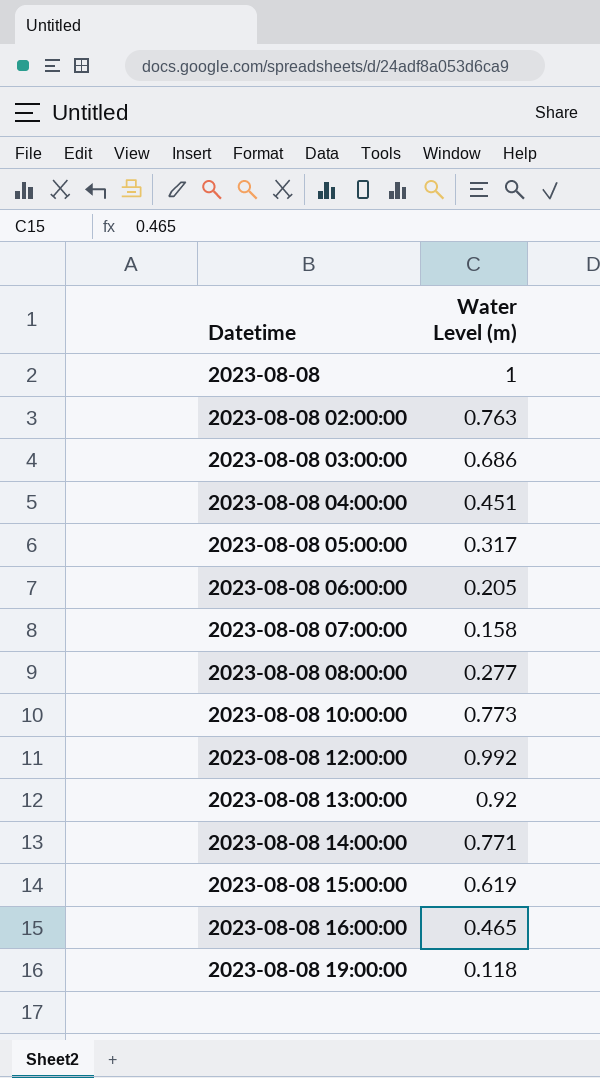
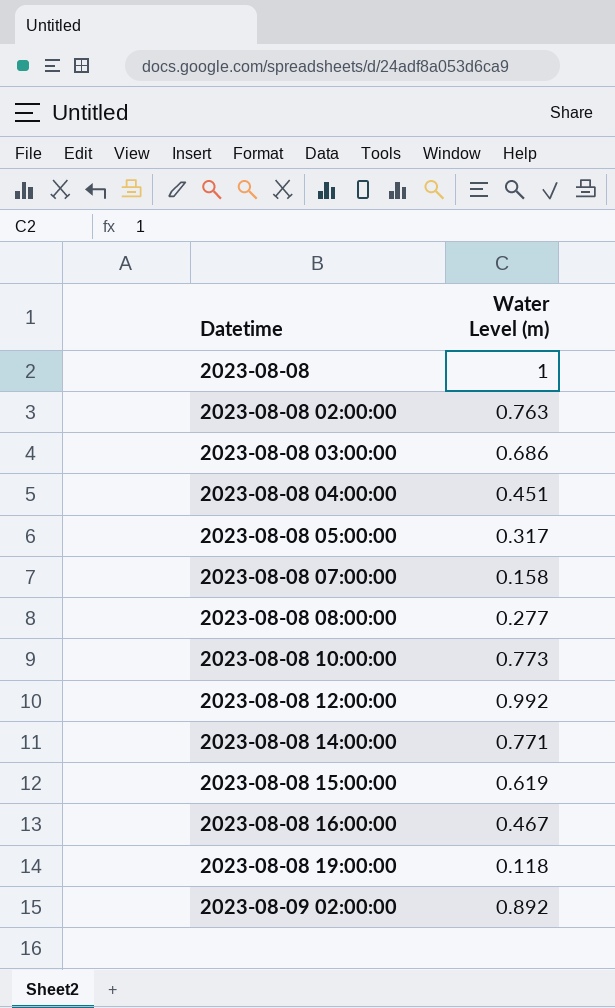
row 2023-08-08 06:00:00: 0.205 -> none
row 2023-08-08 13:00:00: 0.92 -> none
2023-08-08 16:00:00 | Water Level (m): 0.465 -> 0.467
row 2023-08-09 02:00:00: none -> 0.892

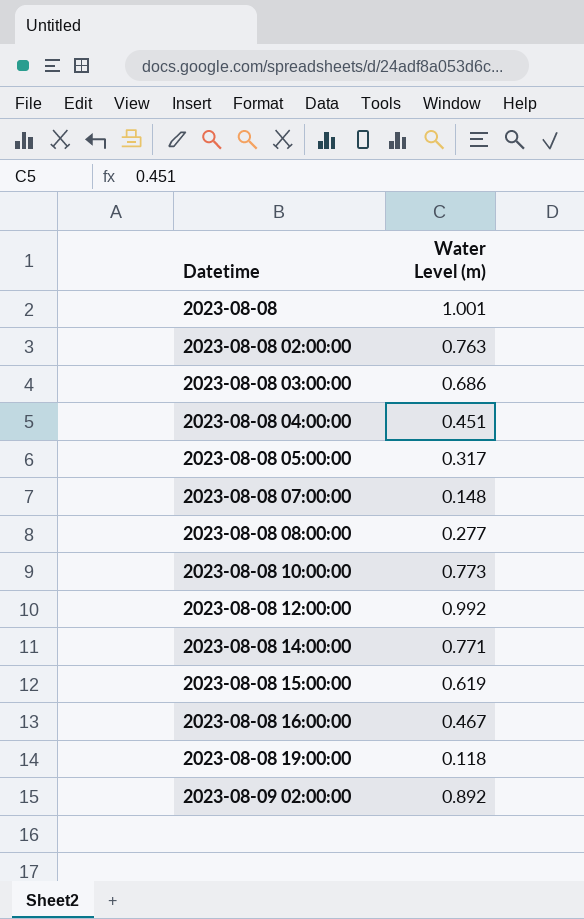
2023-08-08 | Water Level (m): 1 -> 1.001
2023-08-08 07:00:00 | Water Level (m): 0.158 -> 0.148

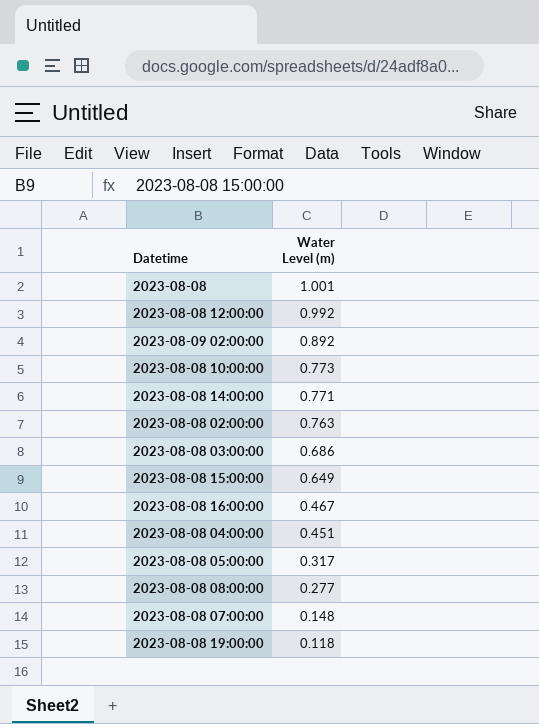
row order: Datetime ascending -> Water Level (m) descending
2023-08-08 15:00:00 | Water Level (m): 0.619 -> 0.649

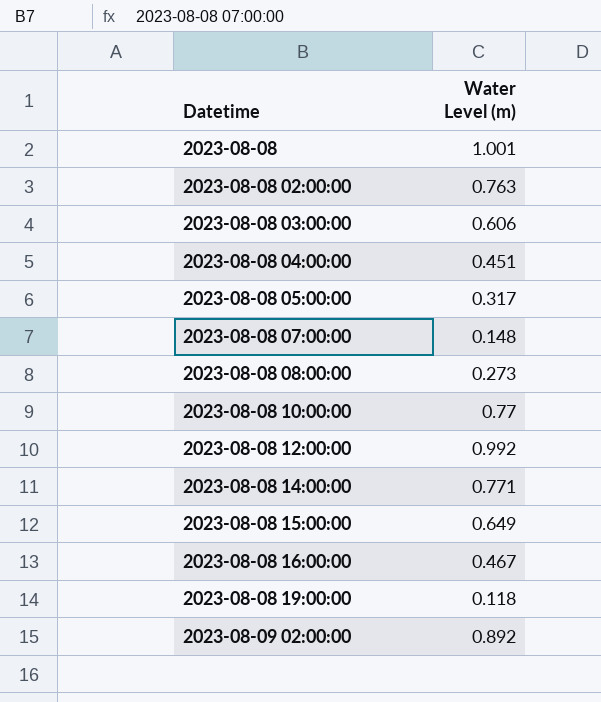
row order: Water Level (m) descending -> Datetime ascending
2023-08-08 03:00:00 | Water Level (m): 0.686 -> 0.606
2023-08-08 08:00:00 | Water Level (m): 0.277 -> 0.273
2023-08-08 10:00:00 | Water Level (m): 0.773 -> 0.77

